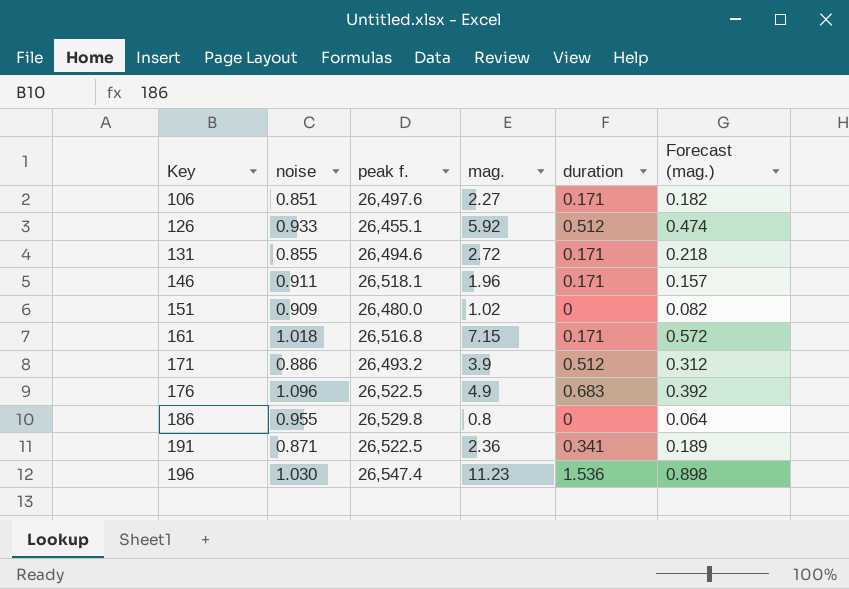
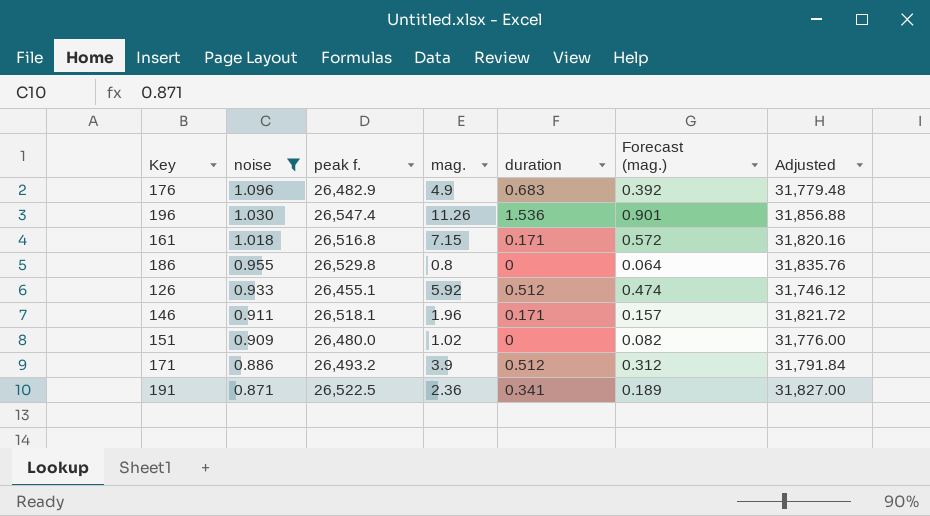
filter: none -> noise >= 0.871
row order: Key ascending -> noise descending
column Adjusted | formula: none -> [peak f.] * 1.2
176 | peak f.: 26,522.5 -> 26,482.9
196 | mag.: 11.23 -> 11.26
196 | Forecast (mag.): 0.898 -> 0.901

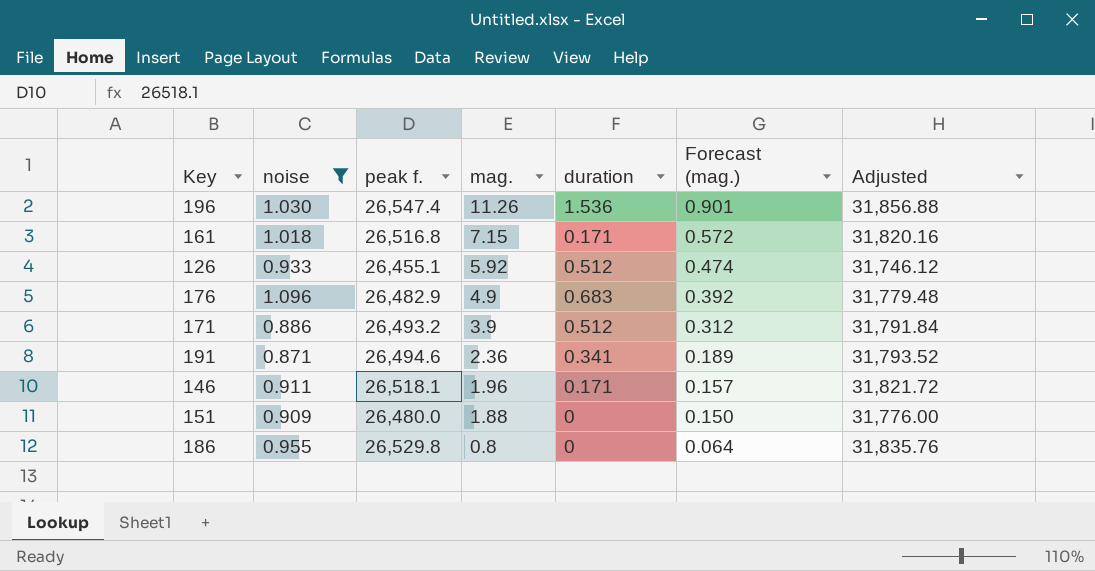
row order: noise descending -> mag. descending
191 | peak f.: 26,522.5 -> 26,494.6
191 | Adjusted: 31,827.00 -> 31,793.52
151 | mag.: 1.02 -> 1.88
151 | Forecast (mag.): 0.082 -> 0.150

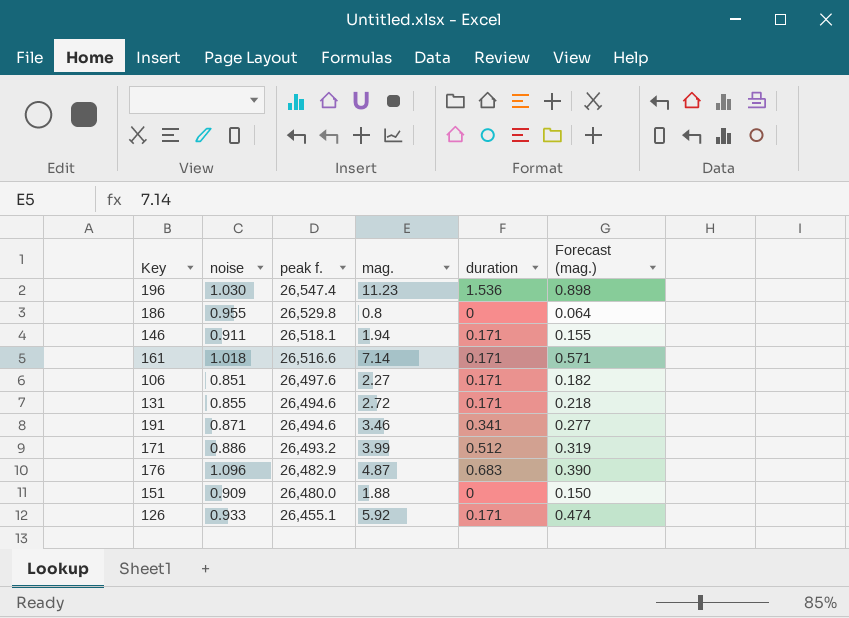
filter: noise >= 0.871 -> none
row order: mag. descending -> peak f. descending
column Adjusted | formula: [peak f.] * 1.2 -> none
196 | mag.: 11.26 -> 11.23
196 | Forecast (mag.): 0.901 -> 0.898
146 | mag.: 1.96 -> 1.94
146 | Forecast (mag.): 0.157 -> 0.155
161 | peak f.: 26,516.8 -> 26,516.6
161 | mag.: 7.15 -> 7.14
161 | Forecast (mag.): 0.572 -> 0.571
191 | mag.: 2.36 -> 3.46
191 | Forecast (mag.): 0.189 -> 0.277
171 | mag.: 3.9 -> 3.99
171 | Forecast (mag.): 0.312 -> 0.319
176 | mag.: 4.9 -> 4.87
176 | Forecast (mag.): 0.392 -> 0.390
126 | duration: 0.512 -> 0.171

